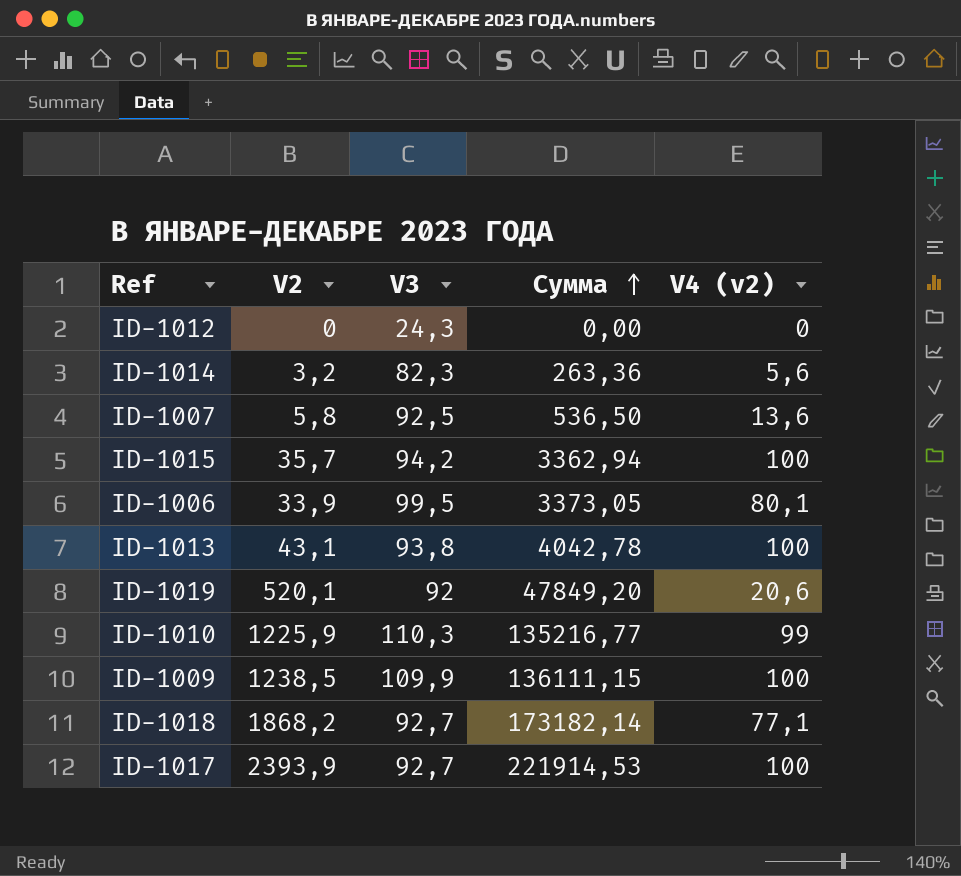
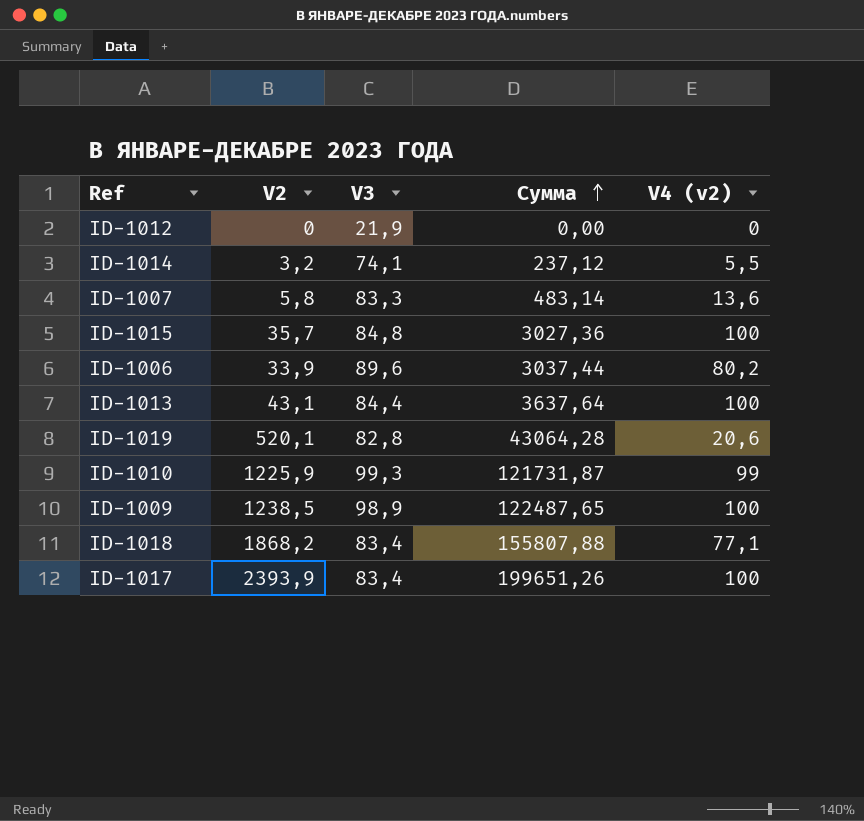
ID-1012 | V3: 24,3 -> 21,9
ID-1014 | V3: 82,3 -> 74,1
ID-1014 | Сумма: 263,36 -> 237,12
ID-1014 | V4 (v2): 5,6 -> 5,5
ID-1007 | V3: 92,5 -> 83,3
ID-1007 | Сумма: 536,50 -> 483,14
ID-1015 | V3: 94,2 -> 84,8
ID-1015 | Сумма: 3362,94 -> 3027,36
ID-1006 | V3: 99,5 -> 89,6
ID-1006 | Сумма: 3373,05 -> 3037,44
ID-1006 | V4 (v2): 80,1 -> 80,2
ID-1013 | V3: 93,8 -> 84,4
ID-1013 | Сумма: 4042,78 -> 3637,64
ID-1019 | V3: 92 -> 82,8
ID-1019 | Сумма: 47849,20 -> 43064,28
ID-1010 | V3: 110,3 -> 99,3
ID-1010 | Сумма: 135216,77 -> 121731,87
ID-1009 | V3: 109,9 -> 98,9
ID-1009 | Сумма: 136111,15 -> 122487,65
ID-1018 | V3: 92,7 -> 83,4
ID-1018 | Сумма: 173182,14 -> 155807,88
ID-1017 | V3: 92,7 -> 83,4
ID-1017 | Сумма: 221914,53 -> 199651,26

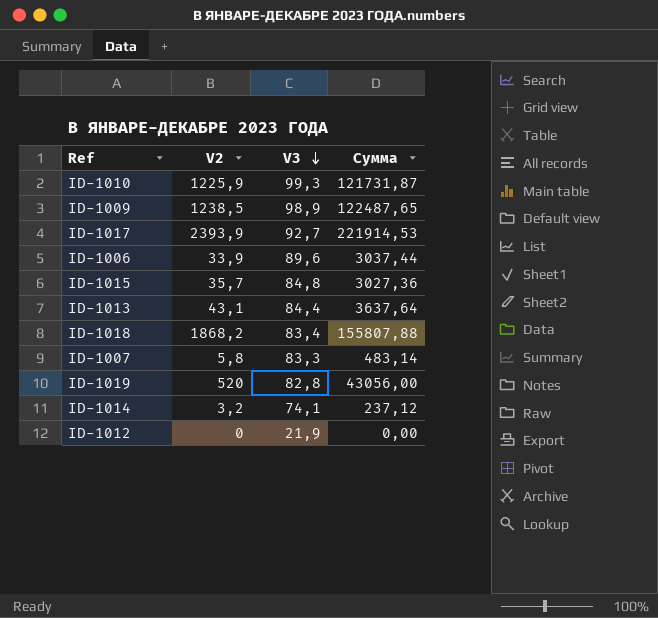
row order: Сумма ascending -> V3 descending
column V4 (v2) | position: 5 -> none
ID-1017 | V3: 83,4 -> 92,7
ID-1017 | Сумма: 199651,26 -> 221914,53
ID-1019 | V2: 520,1 -> 520
ID-1019 | Сумма: 43064,28 -> 43056,00

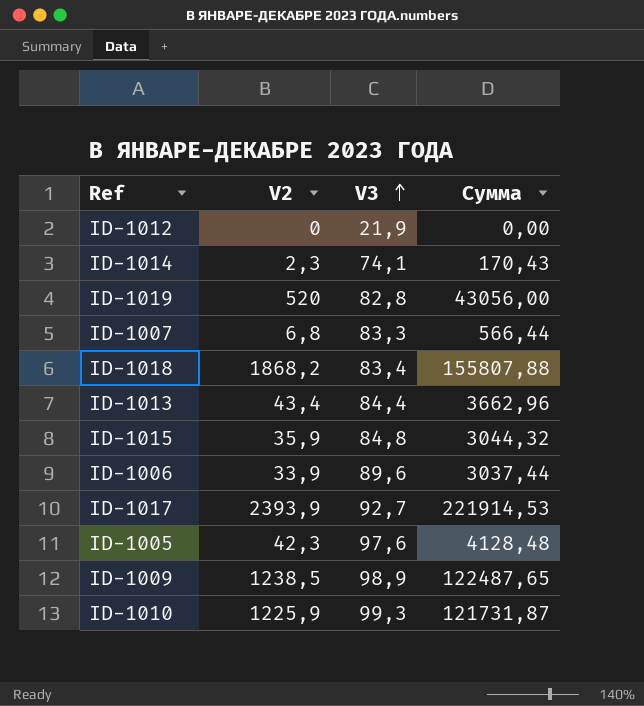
row order: V3 descending -> V3 ascending
ID-1014 | V2: 3,2 -> 2,3
ID-1014 | Сумма: 237,12 -> 170,43
ID-1007 | V2: 5,8 -> 6,8
ID-1007 | Сумма: 483,14 -> 566,44
ID-1013 | V2: 43,1 -> 43,4
ID-1013 | Сумма: 3637,64 -> 3662,96
ID-1015 | V2: 35,7 -> 35,9
ID-1015 | Сумма: 3027,36 -> 3044,32
row ID-1005: none -> 42,3 | 97,6 | 4128,48

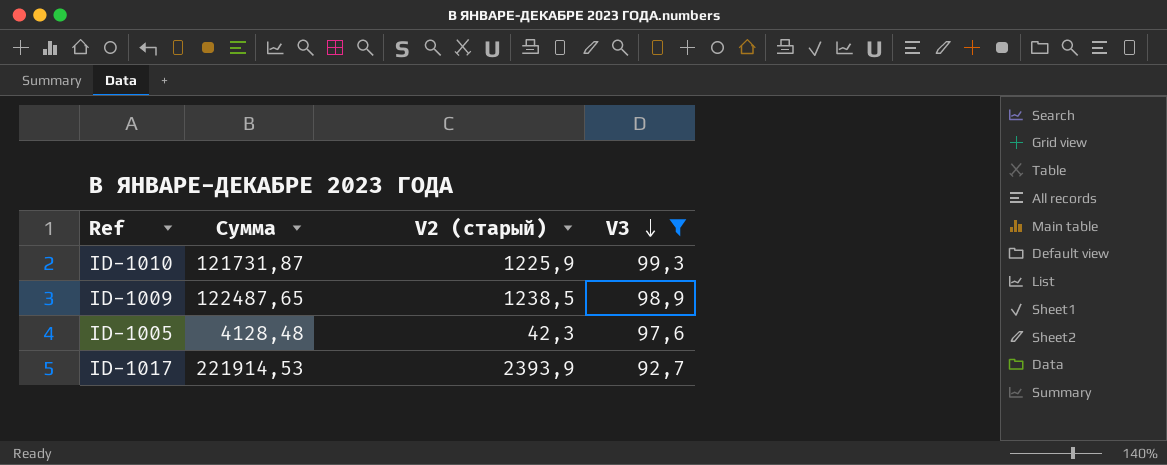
filter: none -> V3 >= 92,7
row order: V3 ascending -> V3 descending
column Сумма | position: 4 -> 2
column name: V2 -> V2 (старый)

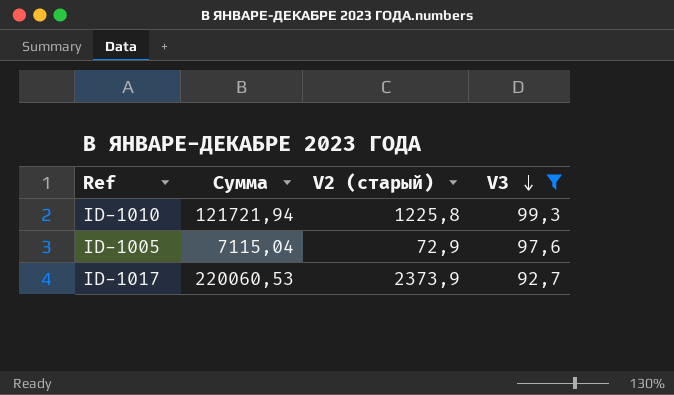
row ID-1009: 122487,65 | 1238,5 | 98,9 -> none
ID-1010 | Сумма: 121731,87 -> 121721,94
ID-1010 | V2 (старый): 1225,9 -> 1225,8
ID-1005 | Сумма: 4128,48 -> 7115,04
ID-1005 | V2 (старый): 42,3 -> 72,9
ID-1017 | Сумма: 221914,53 -> 220060,53
ID-1017 | V2 (старый): 2393,9 -> 2373,9

